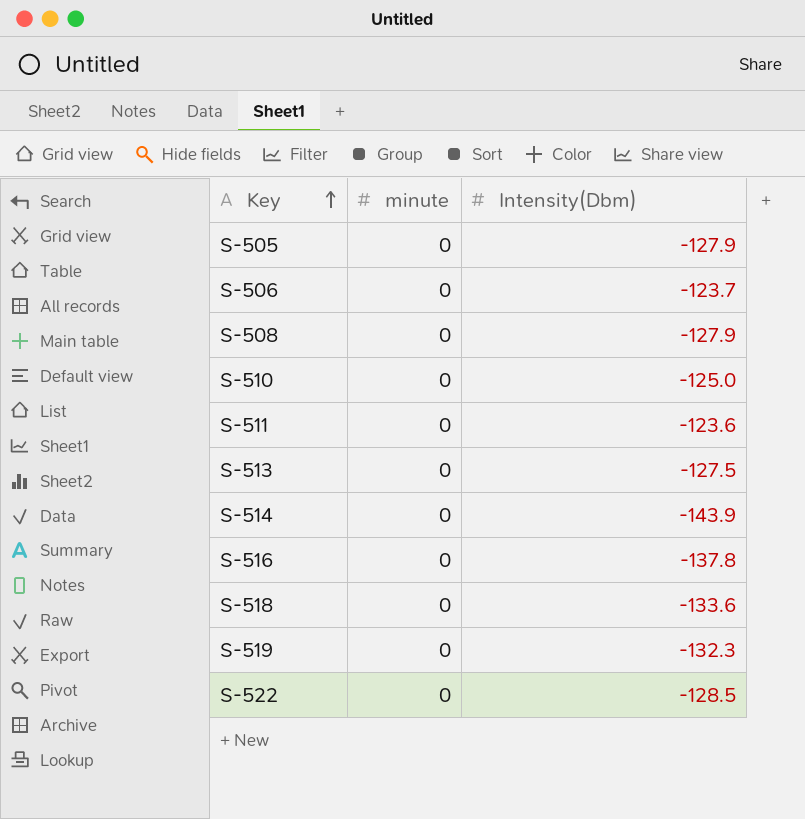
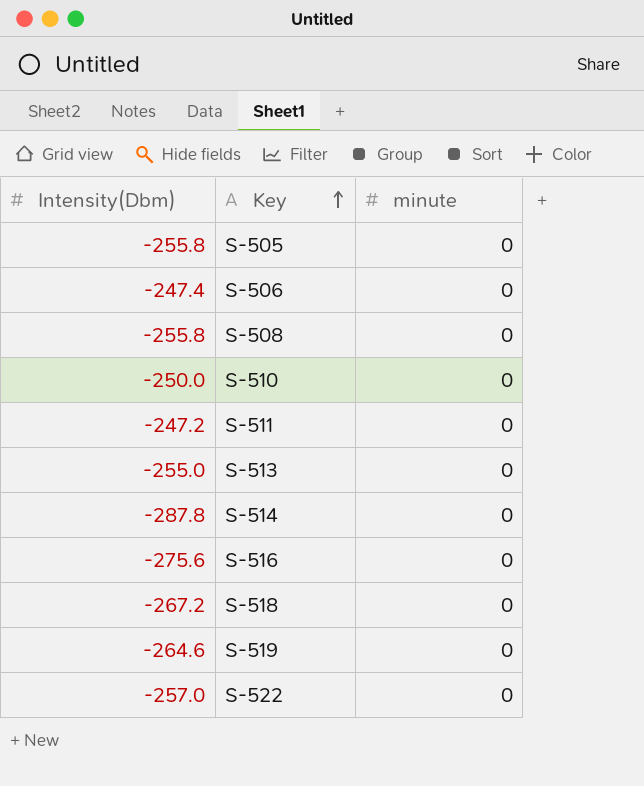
column Intensity(Dbm) | position: 3 -> 1
S-505 | Intensity(Dbm): -127.9 -> -255.8
S-506 | Intensity(Dbm): -123.7 -> -247.4
S-508 | Intensity(Dbm): -127.9 -> -255.8
S-510 | Intensity(Dbm): -125.0 -> -250.0
S-511 | Intensity(Dbm): -123.6 -> -247.2
S-513 | Intensity(Dbm): -127.5 -> -255.0
S-514 | Intensity(Dbm): -143.9 -> -287.8
S-516 | Intensity(Dbm): -137.8 -> -275.6
S-518 | Intensity(Dbm): -133.6 -> -267.2
S-519 | Intensity(Dbm): -132.3 -> -264.6
S-522 | Intensity(Dbm): -128.5 -> -257.0

